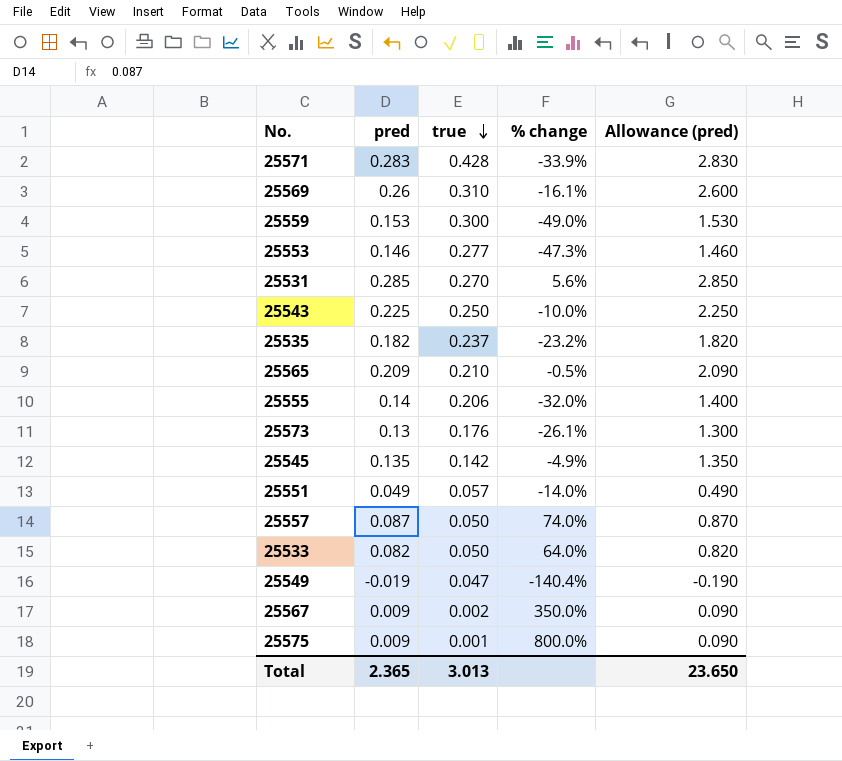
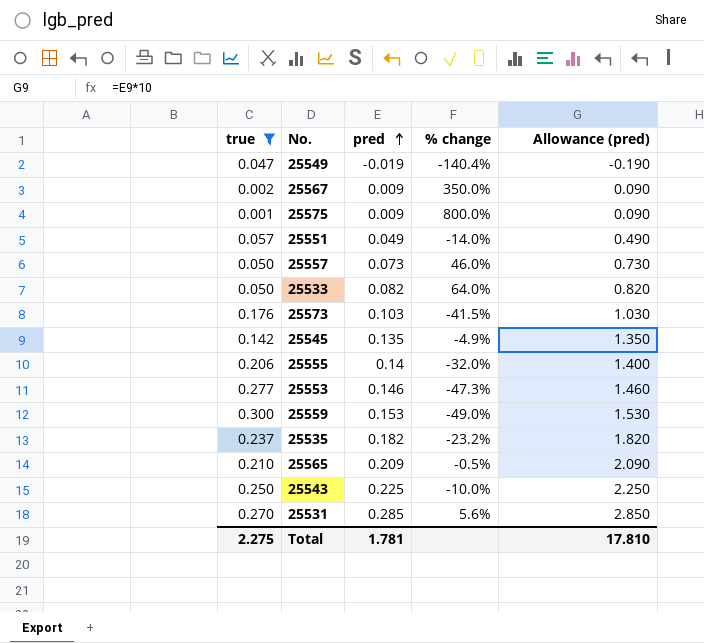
filter: none -> true <= 0.300
row order: true descending -> pred ascending
column true | position: 3 -> 1
25557 | pred: 0.087 -> 0.073
25557 | % change: 74.0% -> 46.0%
25557 | Allowance (pred): 0.870 -> 0.730
25573 | pred: 0.13 -> 0.103
25573 | % change: -26.1% -> -41.5%
25573 | Allowance (pred): 1.300 -> 1.030
Total | true: 3.013 -> 2.275
Total | pred: 2.365 -> 1.781
Total | Allowance (pred): 23.650 -> 17.810

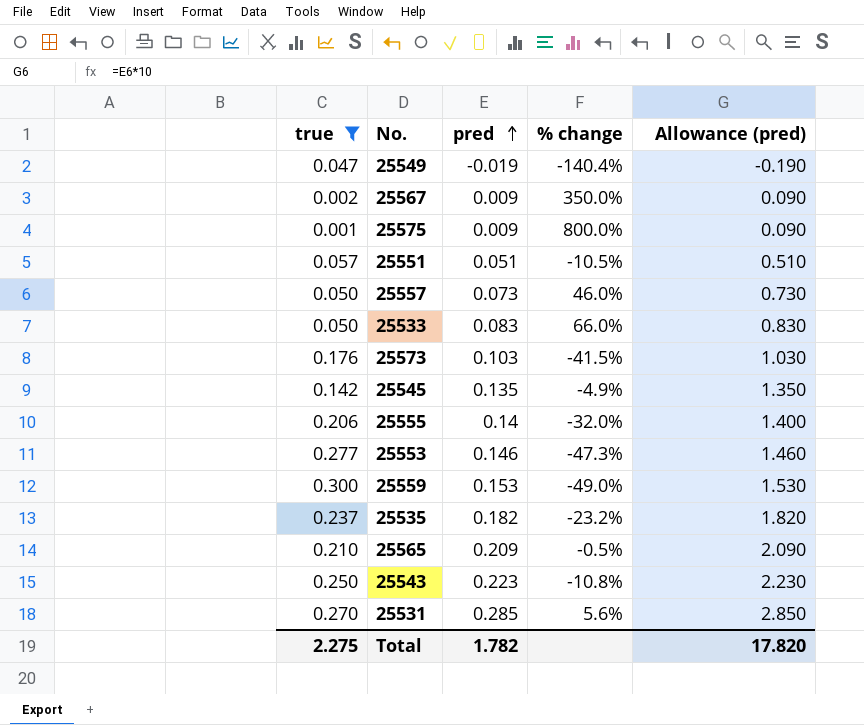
25551 | pred: 0.049 -> 0.051
25551 | % change: -14.0% -> -10.5%
25551 | Allowance (pred): 0.490 -> 0.510
25533 | pred: 0.082 -> 0.083
25533 | % change: 64.0% -> 66.0%
25533 | Allowance (pred): 0.820 -> 0.830
25543 | pred: 0.225 -> 0.223
25543 | % change: -10.0% -> -10.8%
25543 | Allowance (pred): 2.250 -> 2.230
Total | pred: 1.781 -> 1.782
Total | Allowance (pred): 17.810 -> 17.820

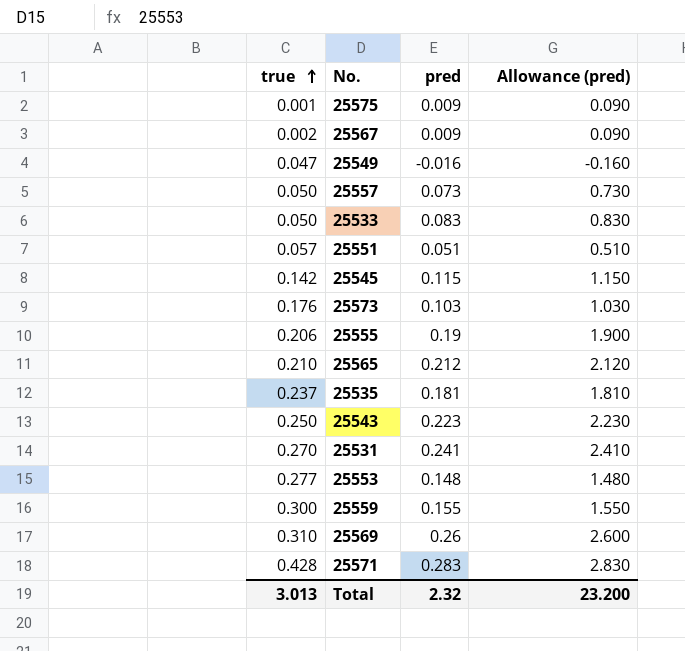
filter: true <= 0.300 -> none
row order: pred ascending -> true ascending
column % change | formula: ([pred] - [true]) / [true] -> none
25549 | pred: -0.019 -> -0.016
25549 | Allowance (pred): -0.190 -> -0.160
25545 | pred: 0.135 -> 0.115
25545 | Allowance (pred): 1.350 -> 1.150
25555 | pred: 0.14 -> 0.19
25555 | Allowance (pred): 1.400 -> 1.900
25565 | pred: 0.209 -> 0.212
25565 | Allowance (pred): 2.090 -> 2.120
25535 | pred: 0.182 -> 0.181
25535 | Allowance (pred): 1.820 -> 1.810
25531 | pred: 0.285 -> 0.241
25531 | Allowance (pred): 2.850 -> 2.410
25553 | pred: 0.146 -> 0.148
25553 | Allowance (pred): 1.460 -> 1.480
25559 | pred: 0.153 -> 0.155
25559 | Allowance (pred): 1.530 -> 1.550
Total | true: 2.275 -> 3.013
Total | pred: 1.782 -> 2.32
Total | Allowance (pred): 17.820 -> 23.200

